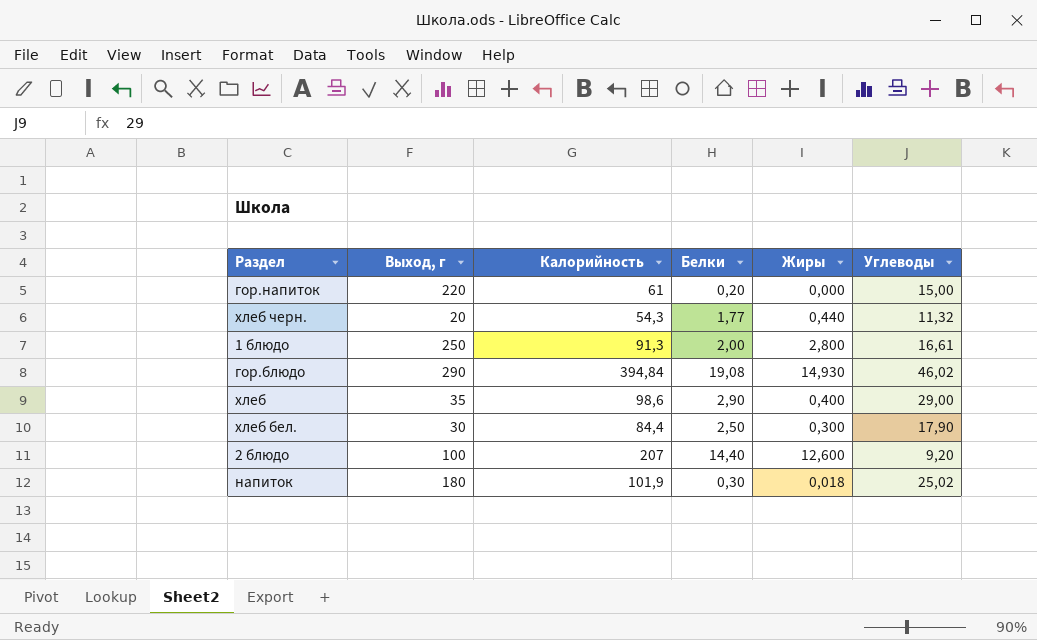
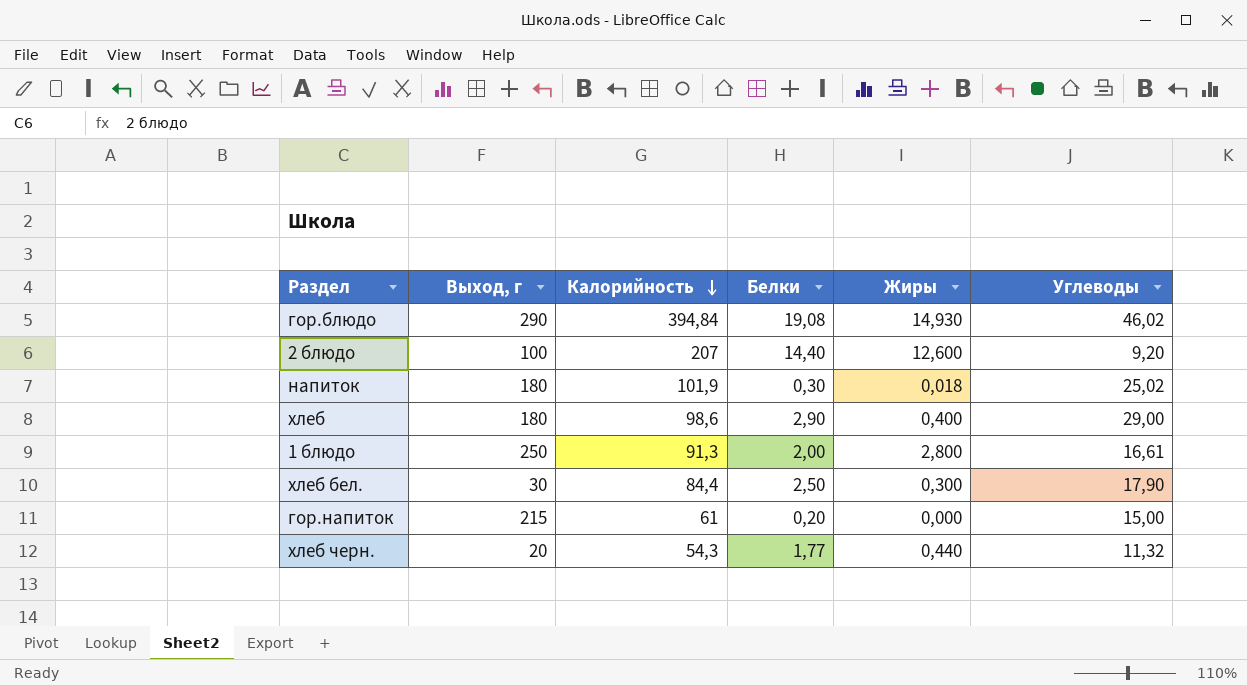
row order: none -> Калорийность descending
хлеб | Выход, г: 35 -> 180
гор.напиток | Выход, г: 220 -> 215

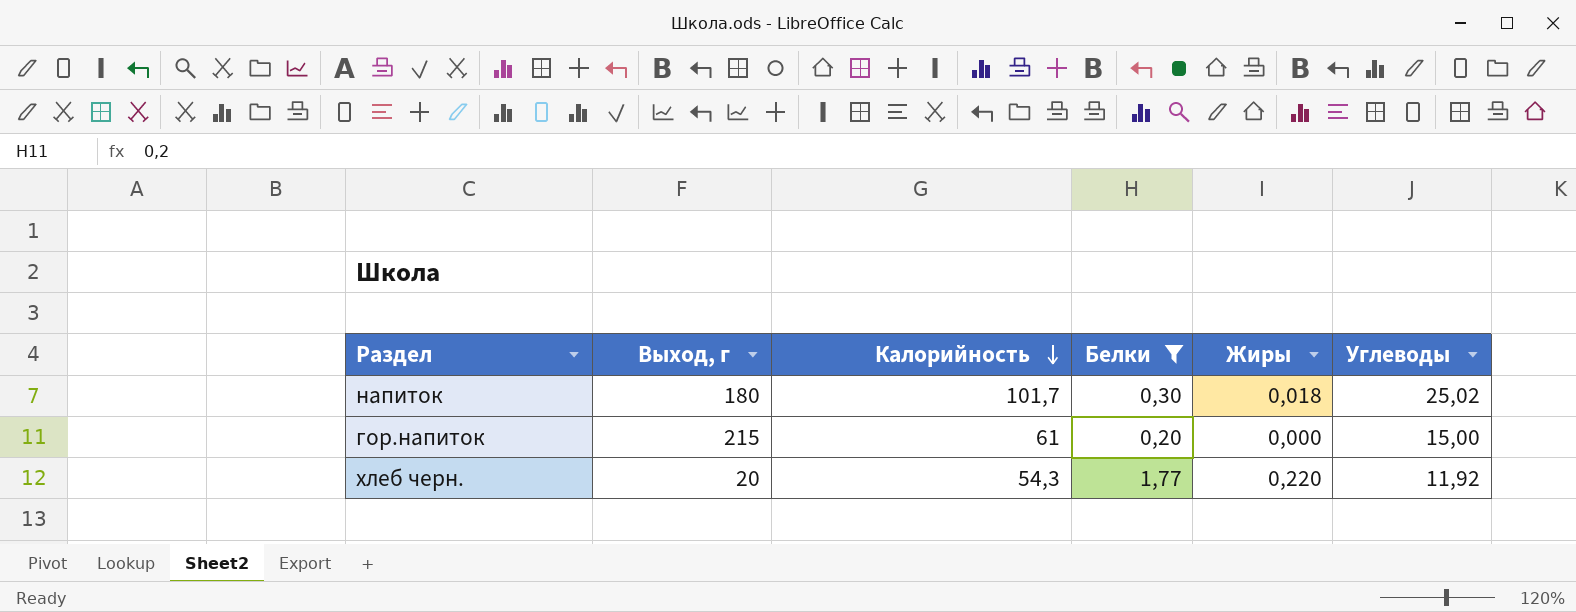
filter: none -> Белки <= 1,77
напиток | Калорийность: 101,9 -> 101,7
хлеб черн. | Жиры: 0,440 -> 0,220
хлеб черн. | Углеводы: 11,32 -> 11,92

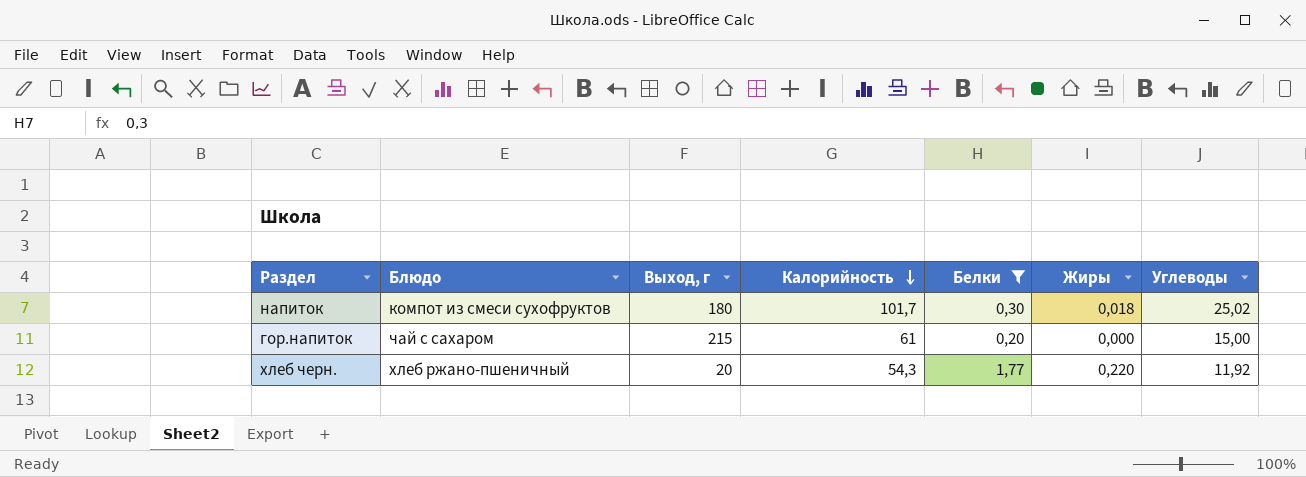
column Блюдо | position: none -> 2

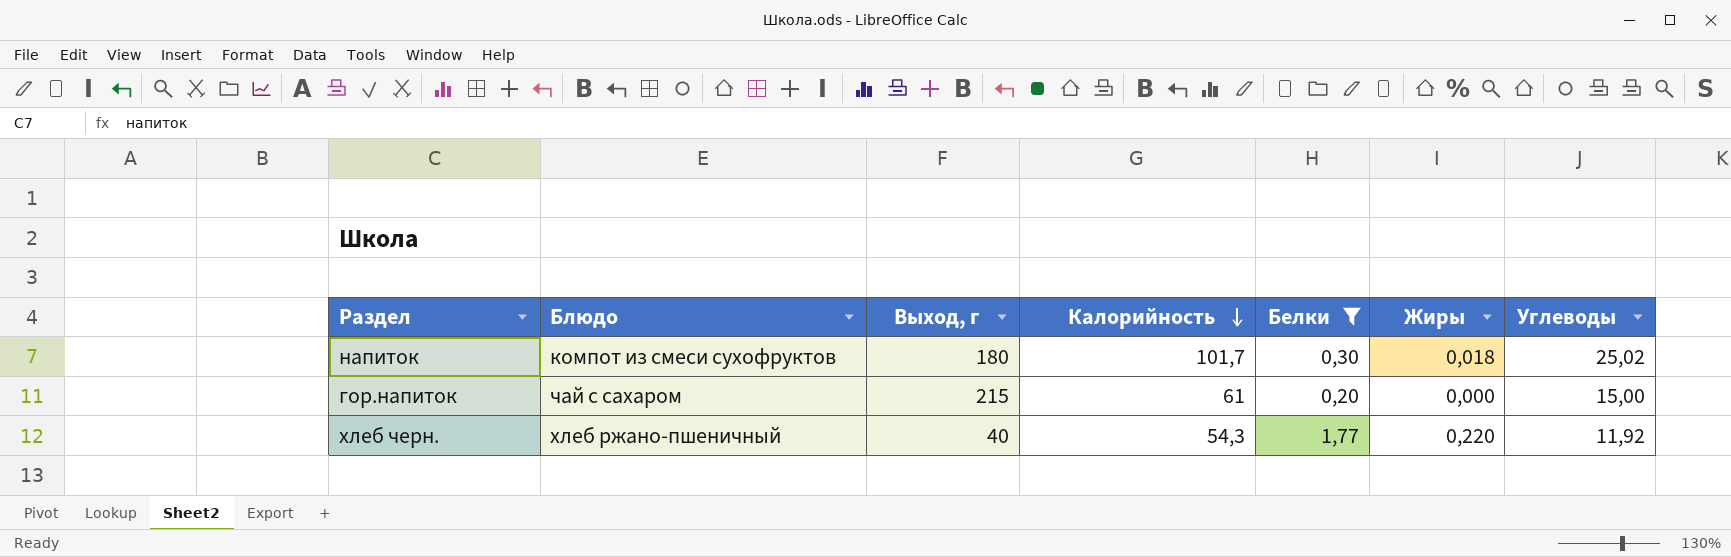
хлеб черн. | Выход, г: 20 -> 40

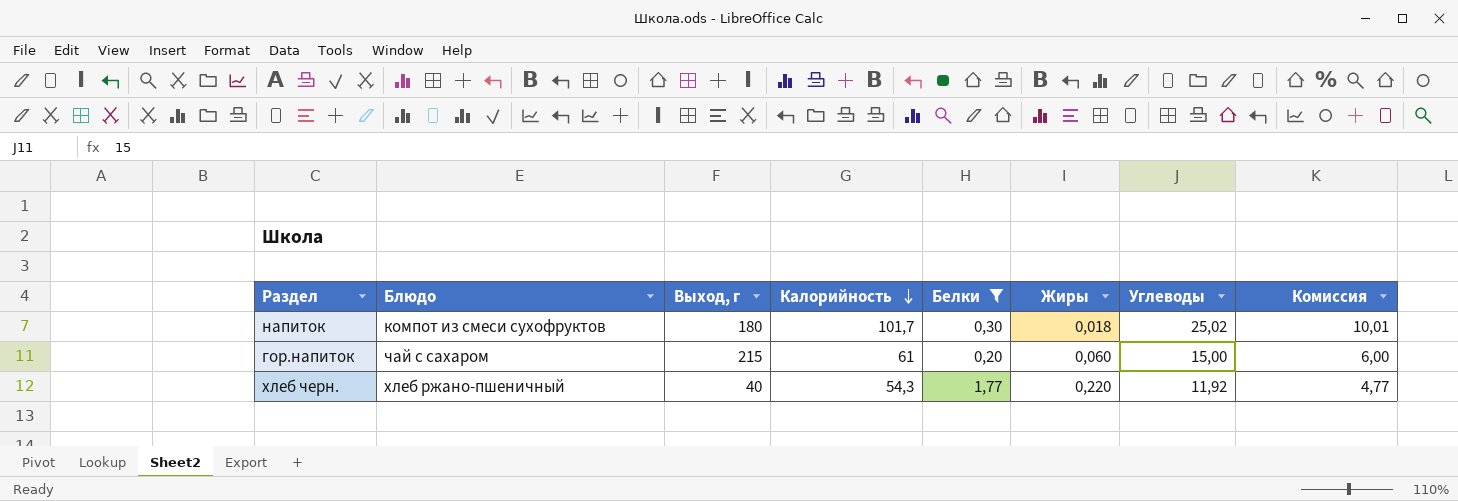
column Комиссия | formula: none -> [Углеводы] * 0,4
гор.напиток | Жиры: 0,000 -> 0,060

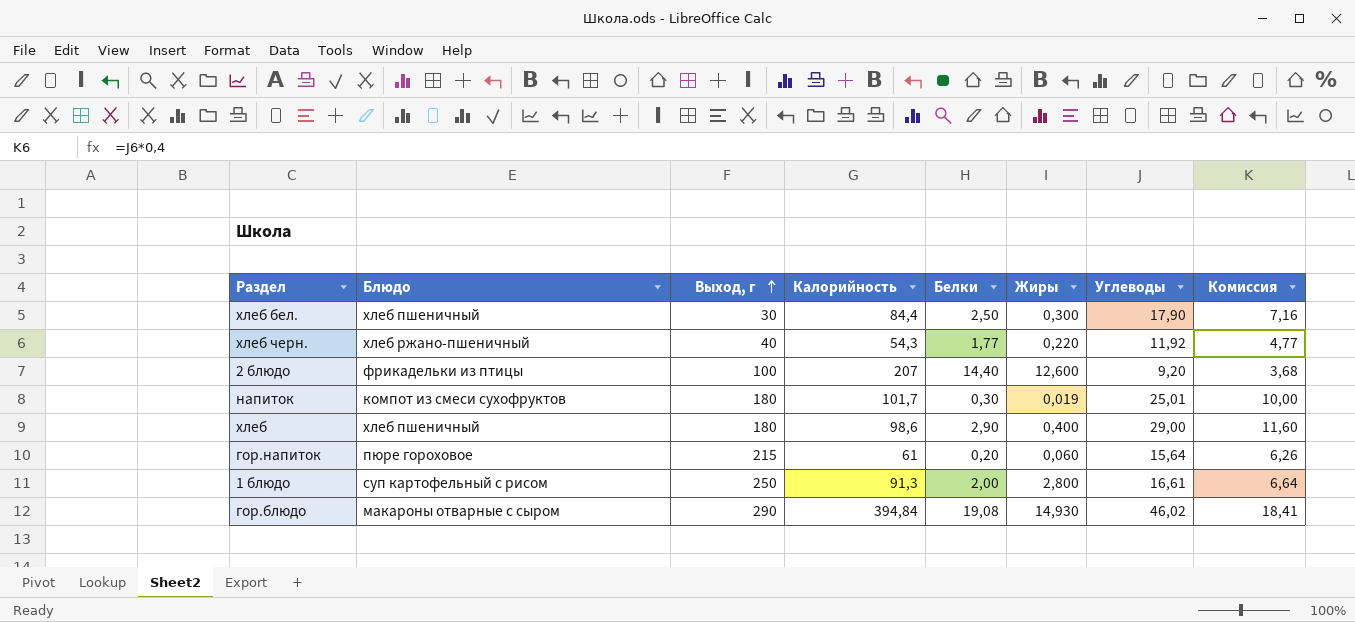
filter: Белки <= 1,77 -> none
row order: Калорийность descending -> Выход, г ascending
напиток | Жиры: 0,018 -> 0,019
напиток | Углеводы: 25,02 -> 25,01
напиток | Комиссия: 10,01 -> 10,00
гор.напиток | Блюдо: чай с сахаром -> пюре гороховое
гор.напиток | Углеводы: 15,00 -> 15,64
гор.напиток | Комиссия: 6,00 -> 6,26

